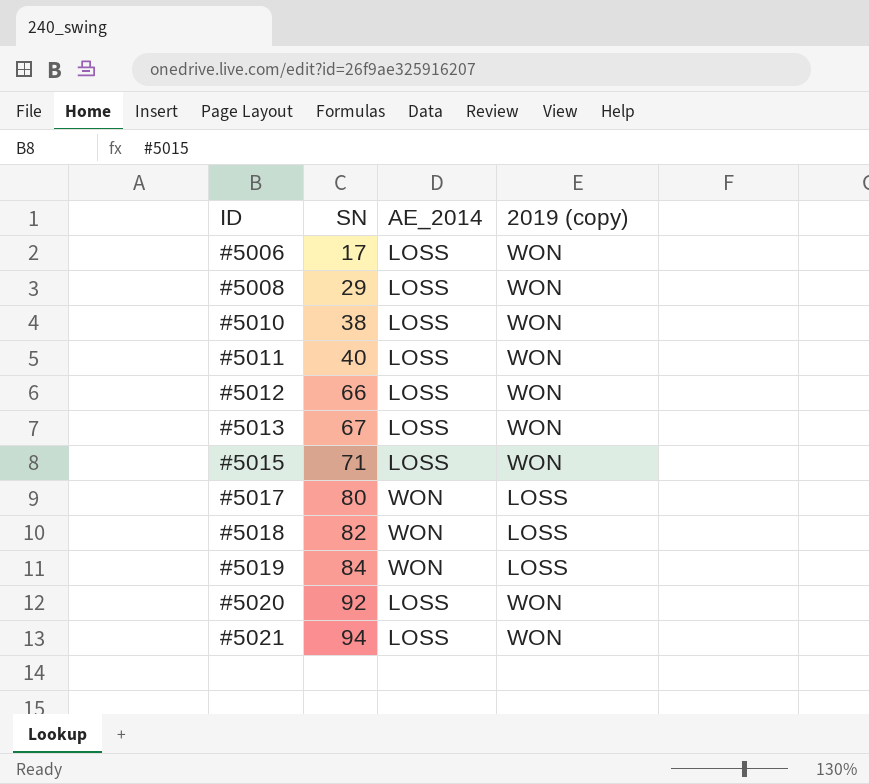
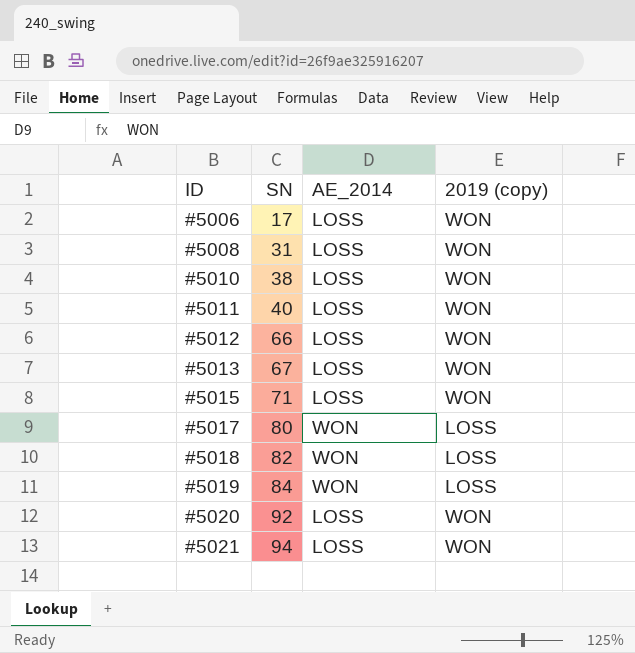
#5008 | SN: 29 -> 31

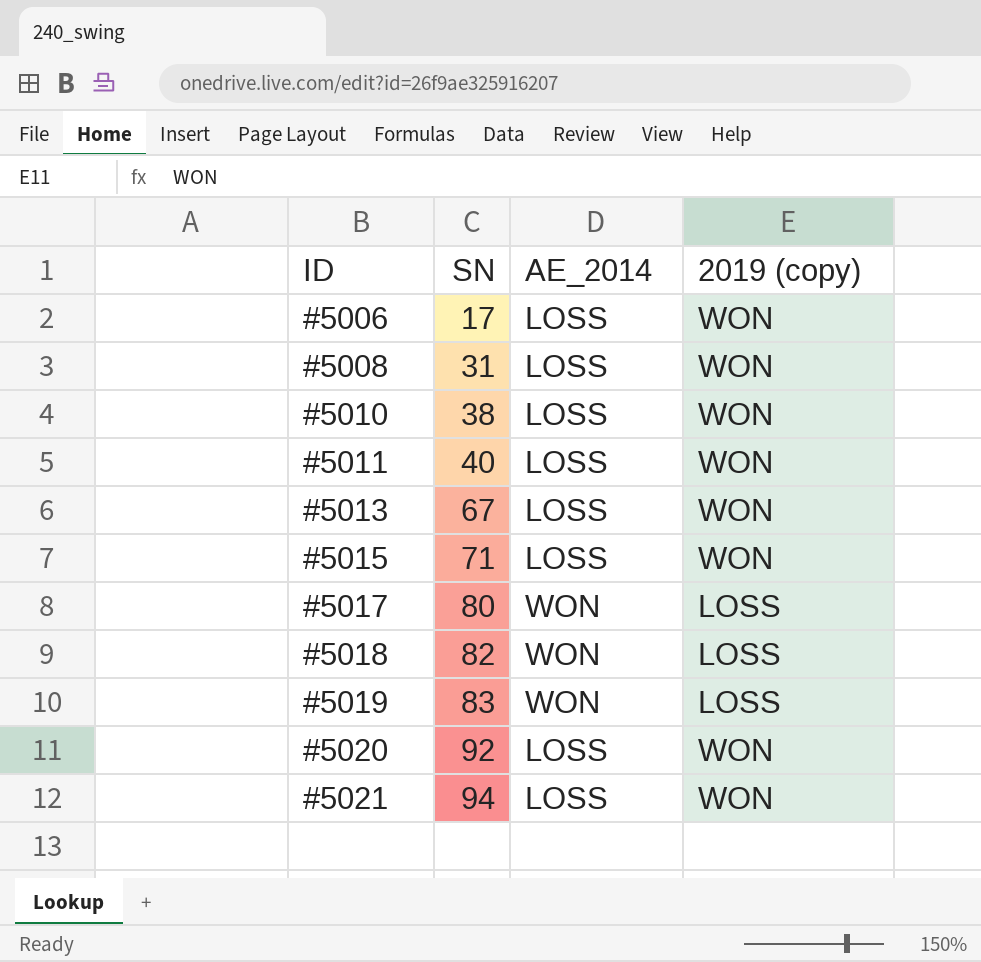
row #5012: 66 | LOSS | WON -> none
#5019 | SN: 84 -> 83

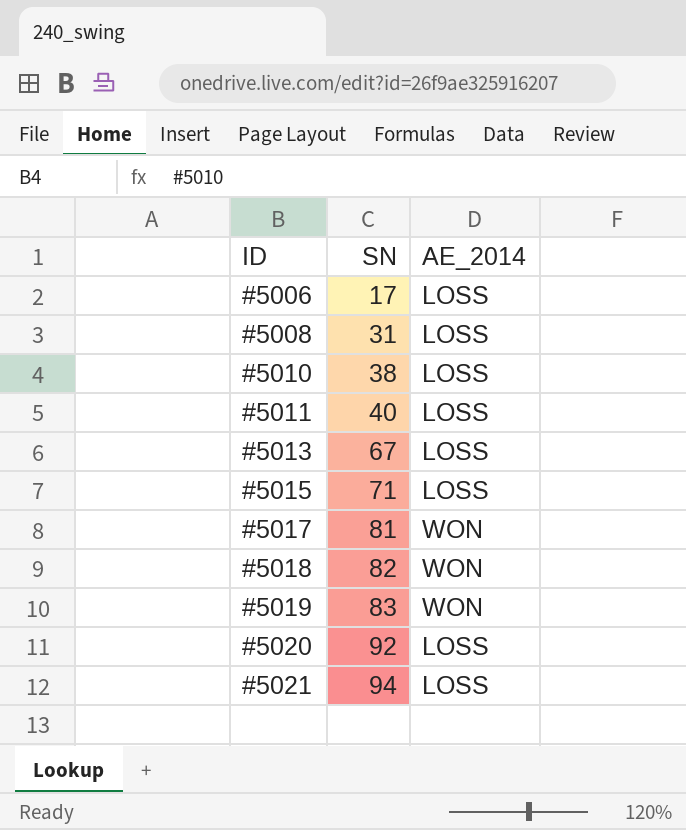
column 2019 (copy) | position: 4 -> none
#5017 | SN: 80 -> 81

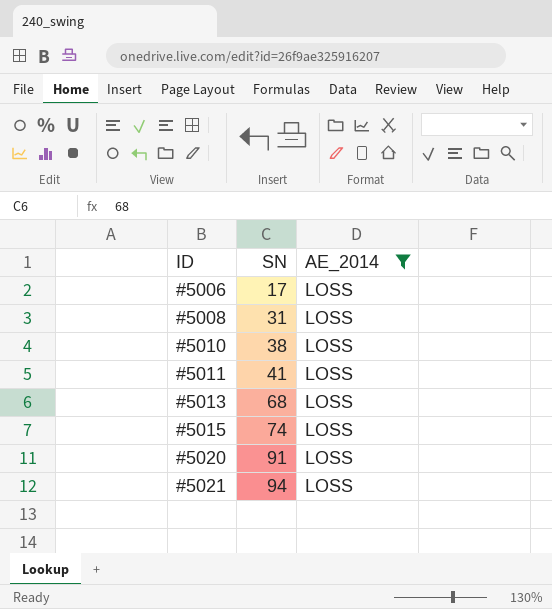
filter: none -> AE_2014 = LOSS
#5011 | SN: 40 -> 41
#5013 | SN: 67 -> 68
#5015 | SN: 71 -> 74
#5020 | SN: 92 -> 91

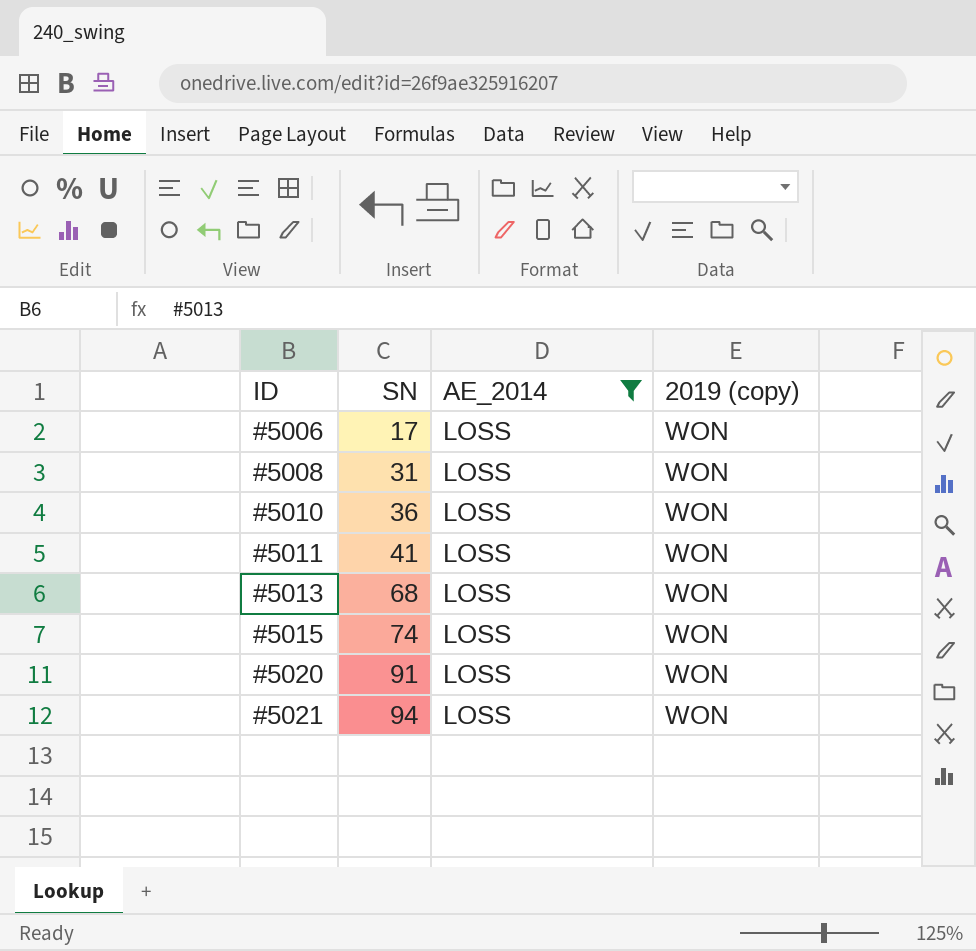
column 2019 (copy) | position: none -> 4
#5010 | SN: 38 -> 36

